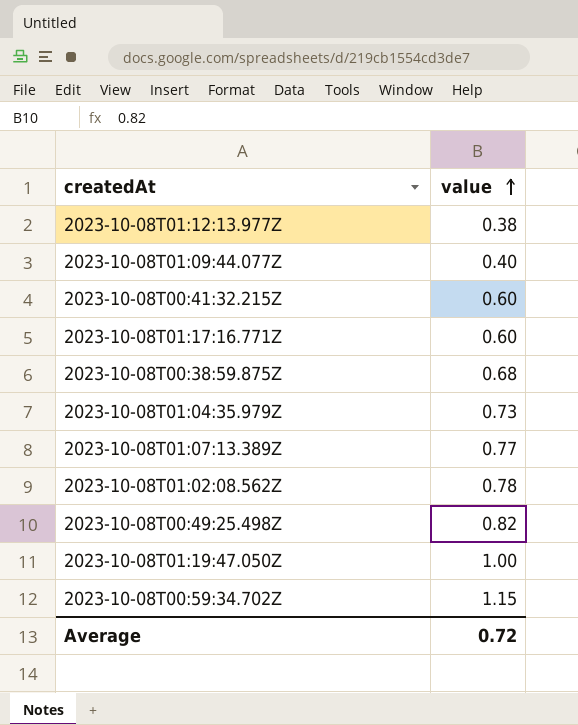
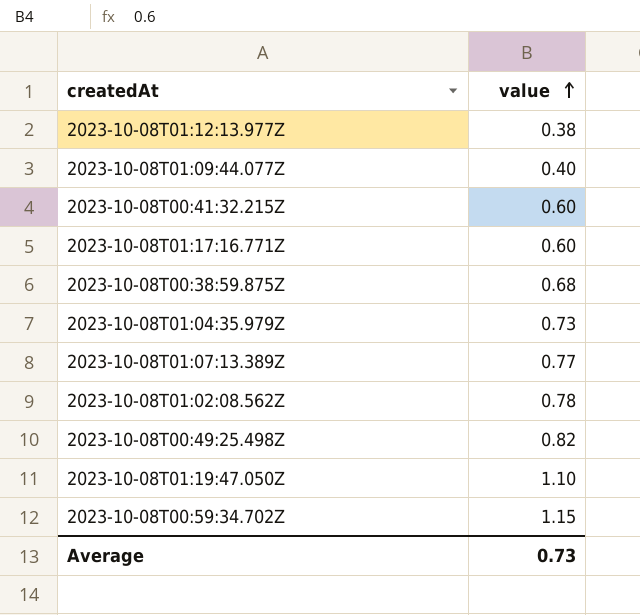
2023-10-08T01:19:47.050Z | value: 1.00 -> 1.10
Average | value: 0.72 -> 0.73

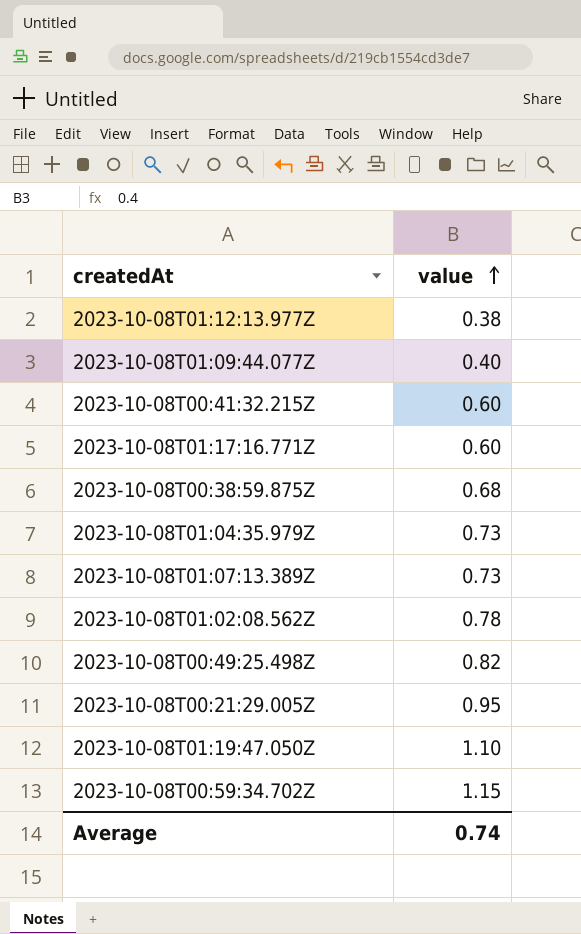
2023-10-08T01:07:13.389Z | value: 0.77 -> 0.73
row 2023-10-08T00:21:29.005Z: none -> 0.95
Average | value: 0.73 -> 0.74

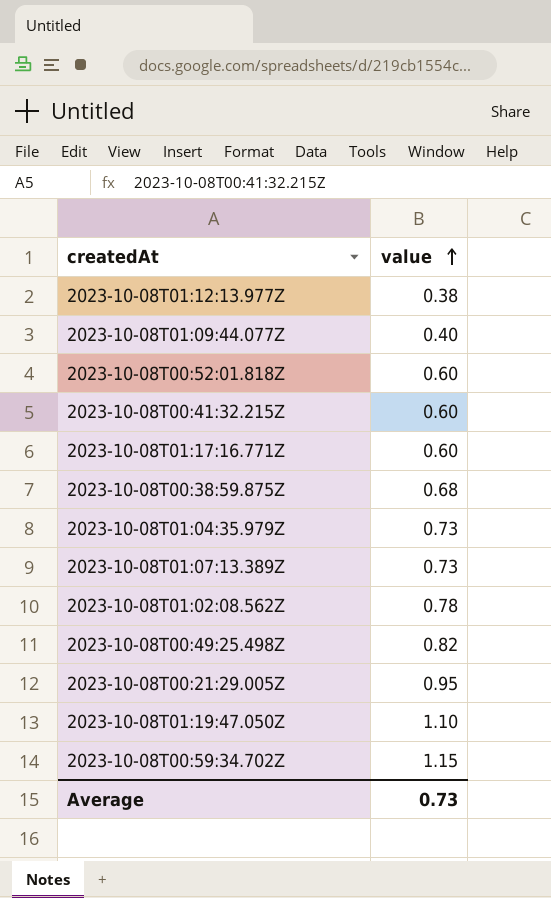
row 2023-10-08T00:52:01.818Z: none -> 0.60
Average | value: 0.74 -> 0.73

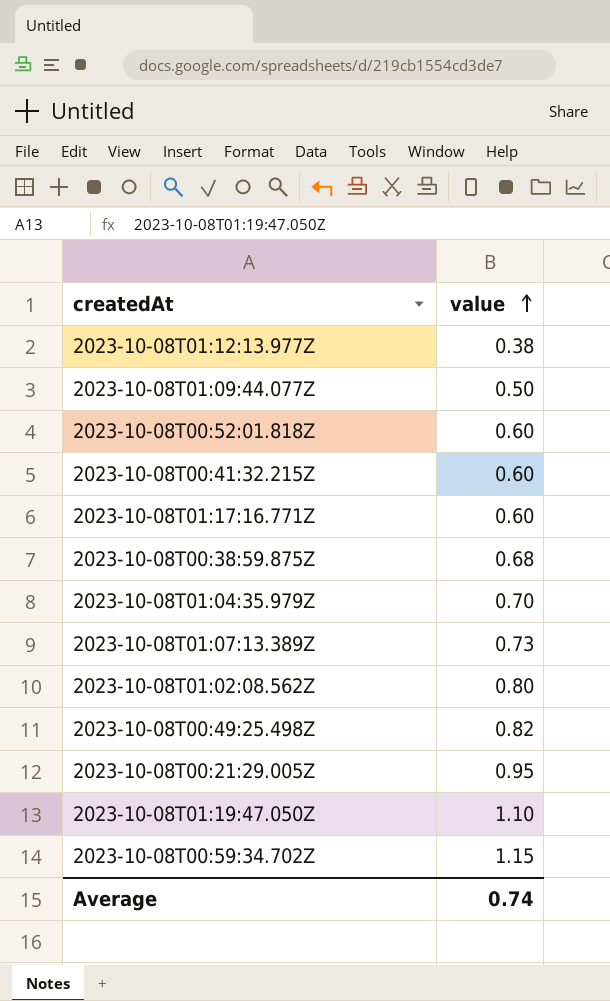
2023-10-08T01:09:44.077Z | value: 0.40 -> 0.50
2023-10-08T01:04:35.979Z | value: 0.73 -> 0.70
2023-10-08T01:02:08.562Z | value: 0.78 -> 0.80
Average | value: 0.73 -> 0.74

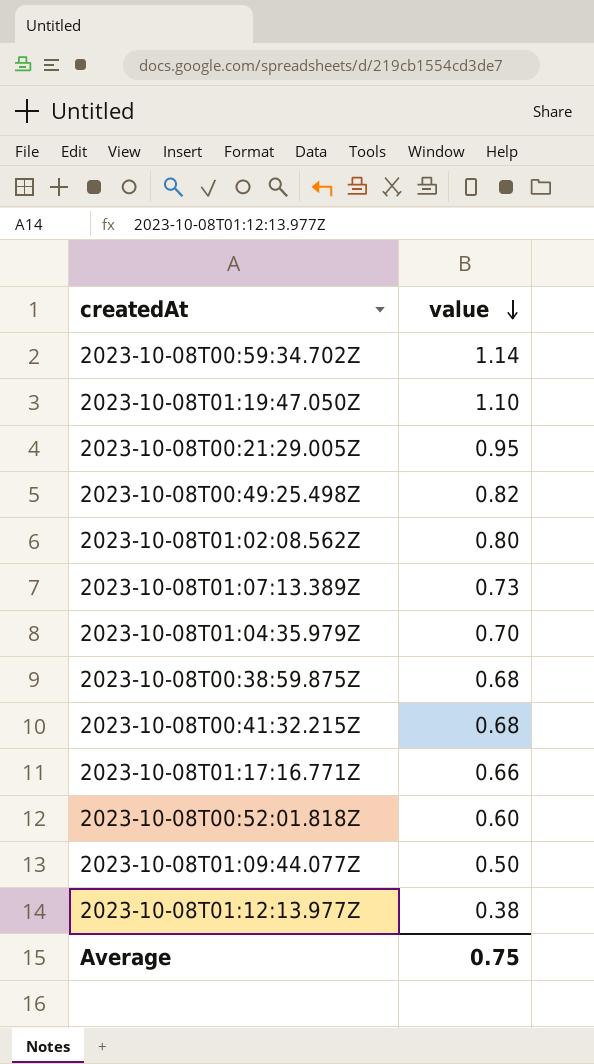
row order: value ascending -> value descending
2023-10-08T00:59:34.702Z | value: 1.15 -> 1.14
2023-10-08T00:41:32.215Z | value: 0.60 -> 0.68
2023-10-08T01:17:16.771Z | value: 0.60 -> 0.66
Average | value: 0.74 -> 0.75

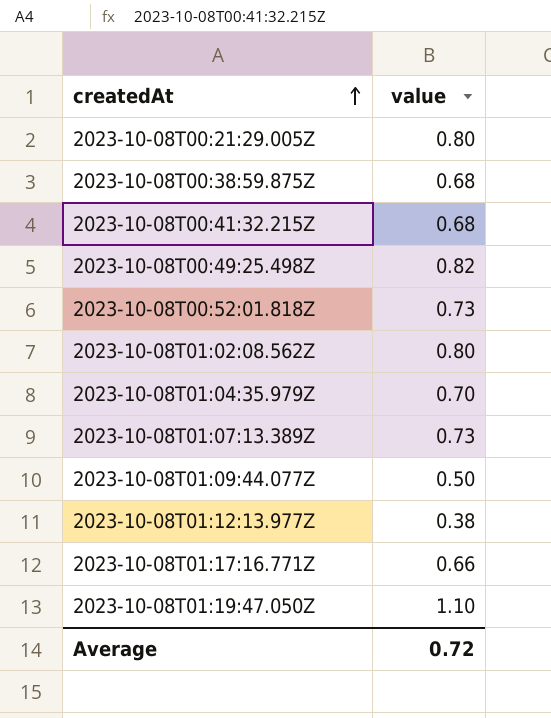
row order: value descending -> createdAt ascending
row 2023-10-08T00:59:34.702Z: 1.14 -> none
2023-10-08T00:21:29.005Z | value: 0.95 -> 0.80
2023-10-08T00:52:01.818Z | value: 0.60 -> 0.73
Average | value: 0.75 -> 0.72

